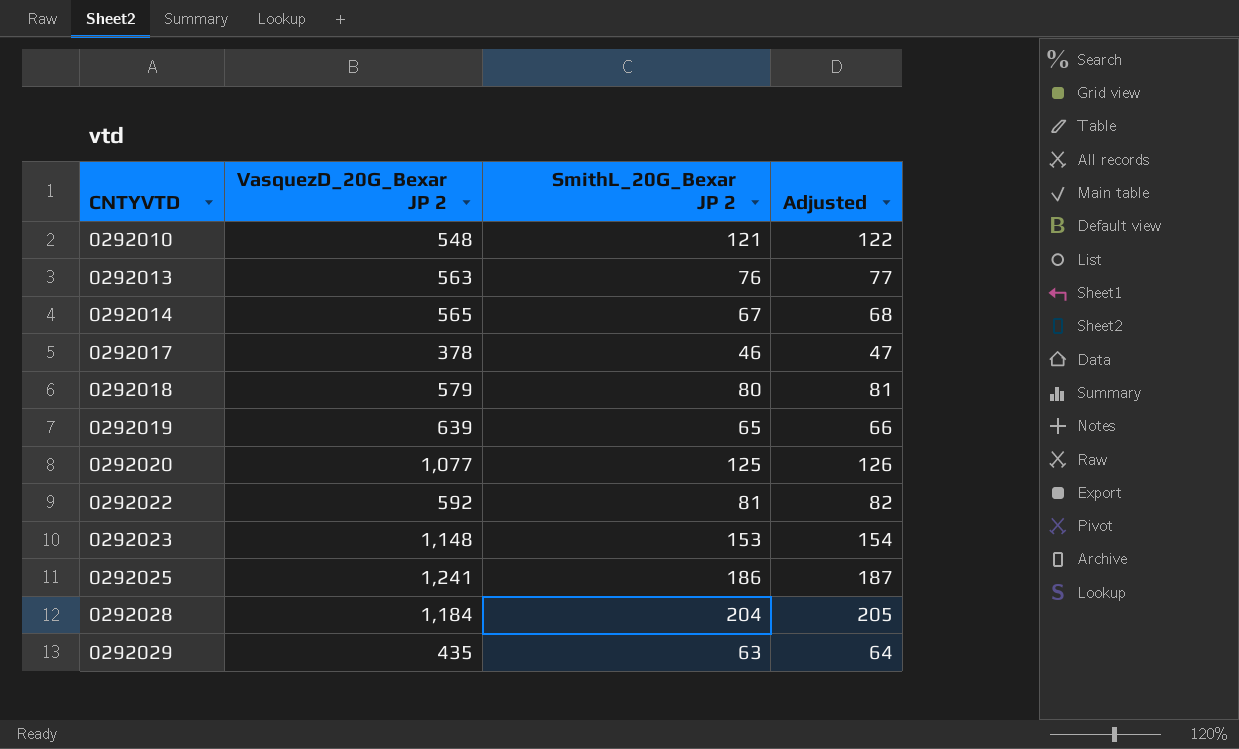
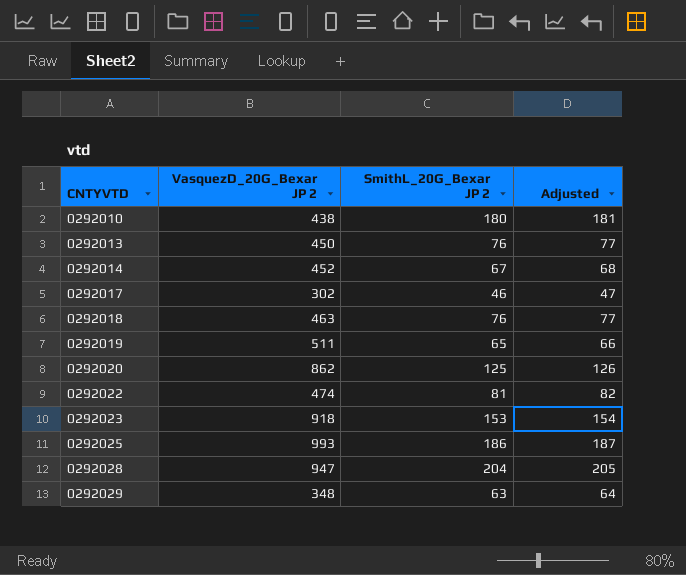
0292010 | VasquezD_20G_Bexar JP 2: 548 -> 438
0292010 | SmithL_20G_Bexar JP 2: 121 -> 180
0292010 | Adjusted: 122 -> 181
0292013 | VasquezD_20G_Bexar JP 2: 563 -> 450
0292014 | VasquezD_20G_Bexar JP 2: 565 -> 452
0292017 | VasquezD_20G_Bexar JP 2: 378 -> 302
0292018 | VasquezD_20G_Bexar JP 2: 579 -> 463
0292018 | SmithL_20G_Bexar JP 2: 80 -> 76
0292018 | Adjusted: 81 -> 77
0292019 | VasquezD_20G_Bexar JP 2: 639 -> 511
0292020 | VasquezD_20G_Bexar JP 2: 1,077 -> 862
0292022 | VasquezD_20G_Bexar JP 2: 592 -> 474
0292023 | VasquezD_20G_Bexar JP 2: 1,148 -> 918
0292025 | VasquezD_20G_Bexar JP 2: 1,241 -> 993
0292028 | VasquezD_20G_Bexar JP 2: 1,184 -> 947
0292029 | VasquezD_20G_Bexar JP 2: 435 -> 348

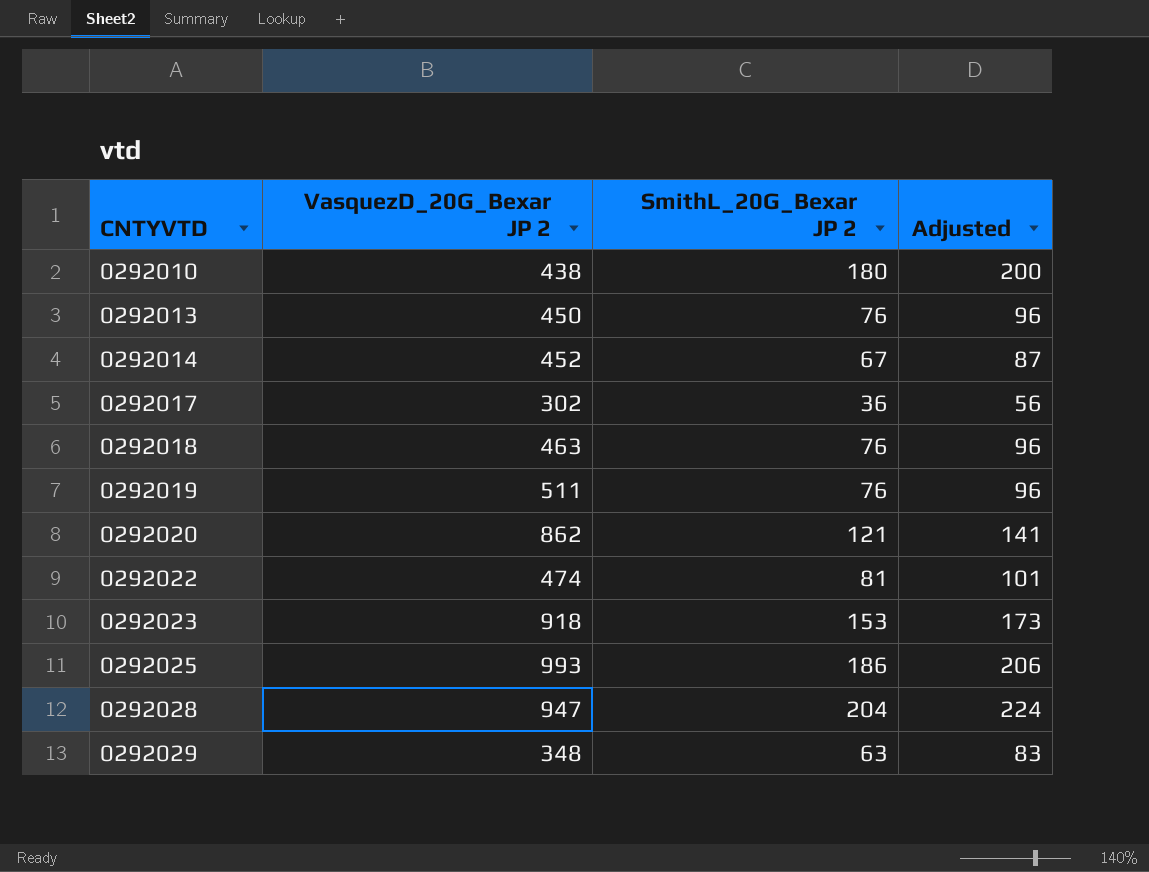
column Adjusted | formula: [SmithL_20G_Bexar JP 2] + 1 -> [SmithL_20G_Bexar JP 2] + 20
0292017 | SmithL_20G_Bexar JP 2: 46 -> 36
0292019 | SmithL_20G_Bexar JP 2: 65 -> 76
0292020 | SmithL_20G_Bexar JP 2: 125 -> 121

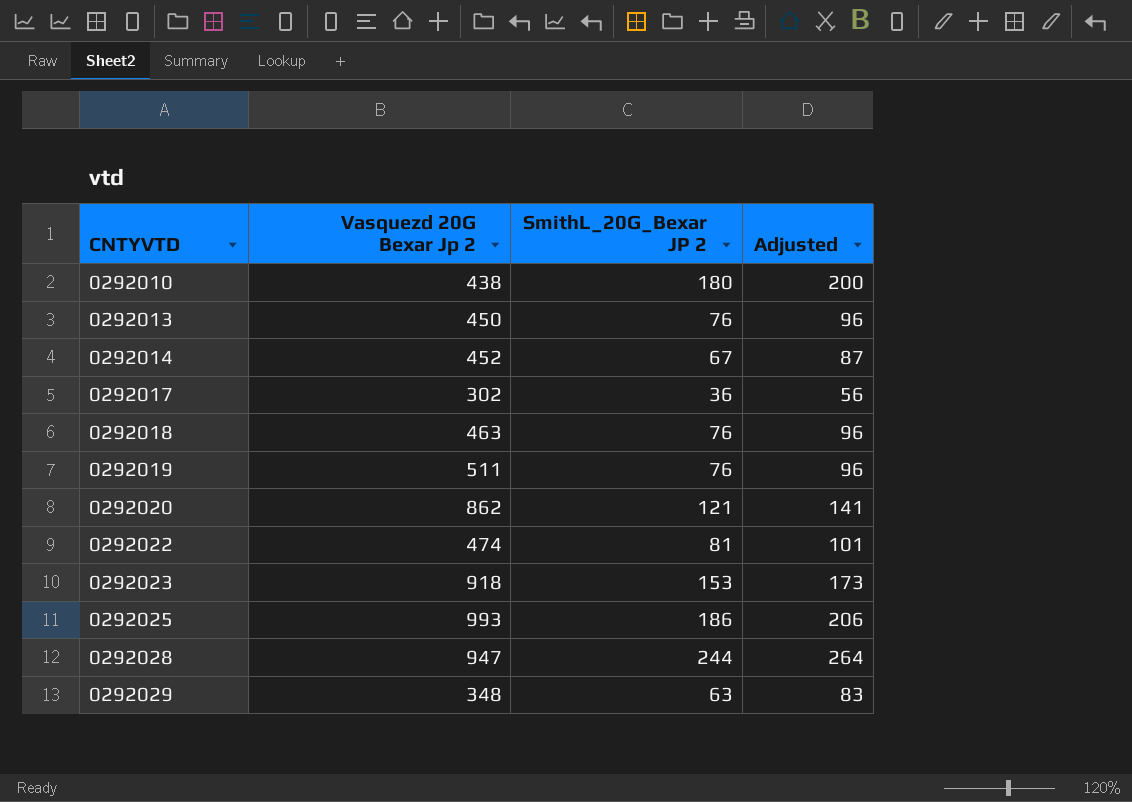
column name: VasquezD_20G_Bexar JP 2 -> Vasquezd 20G Bexar Jp 2
0292028 | SmithL_20G_Bexar JP 2: 204 -> 244
0292028 | Adjusted: 224 -> 264

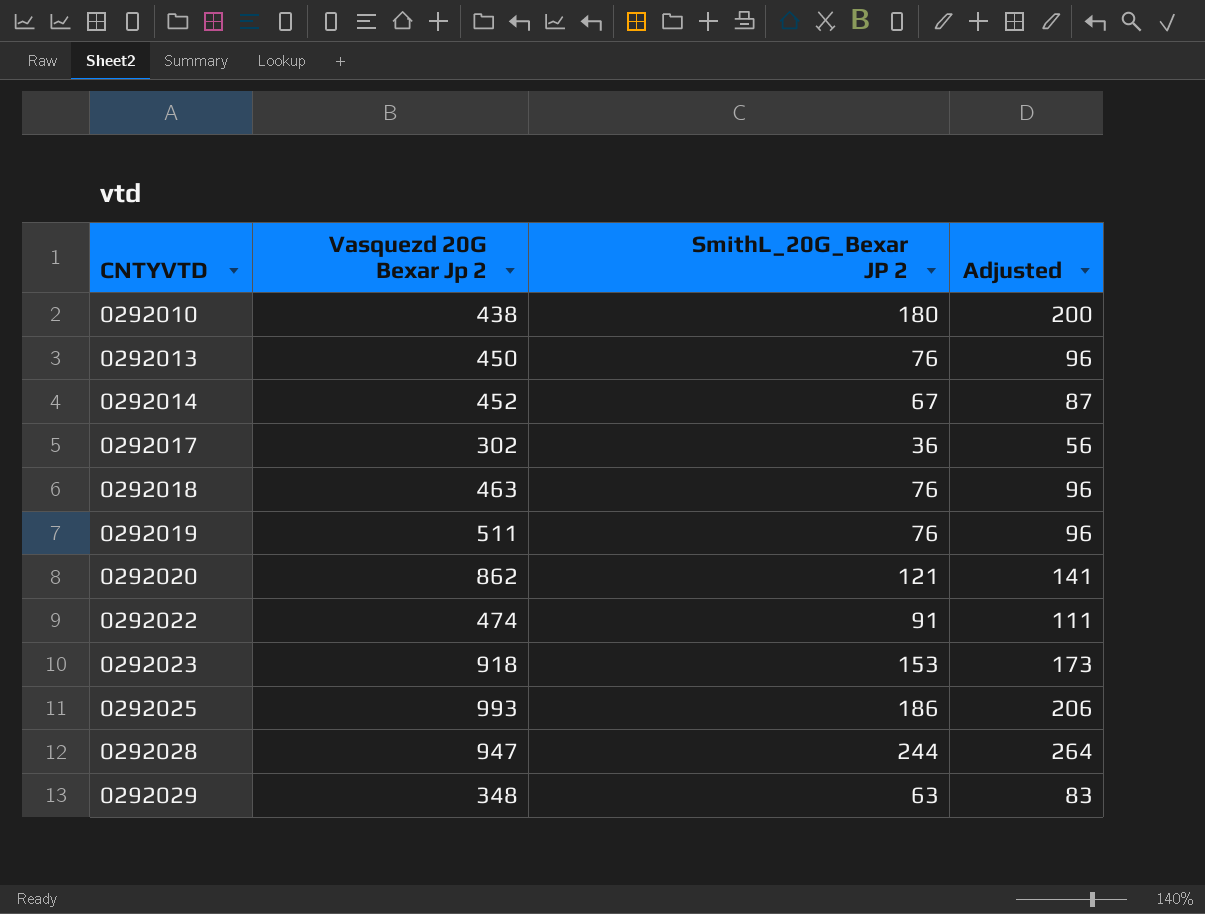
0292022 | SmithL_20G_Bexar JP 2: 81 -> 91
0292022 | Adjusted: 101 -> 111

